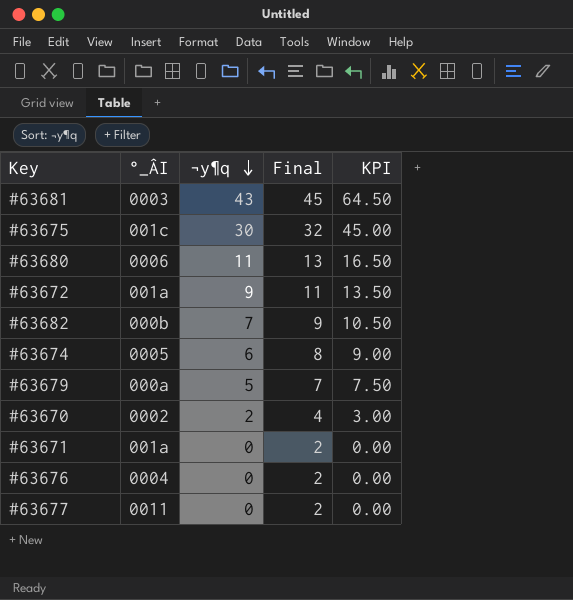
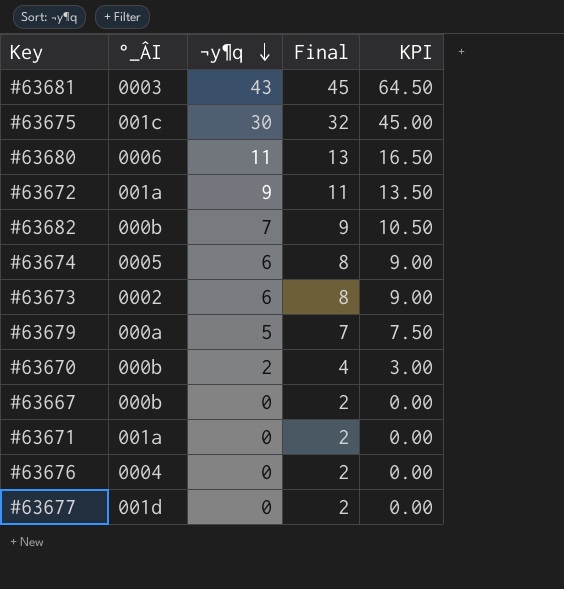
row #63673: none -> 0002 | 6 | 8 | 9.00
#63670 | °_ÂI: 0002 -> 000b
row #63667: none -> 000b | 0 | 2 | 0.00
#63677 | °_ÂI: 0011 -> 001d

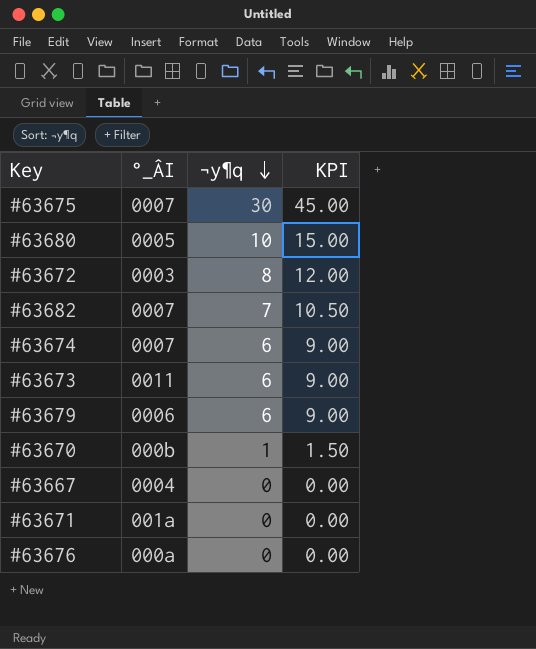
column Final | formula: [¬y¶q] + 2 -> none
row #63681: 0003 | 43 | 45 | 64.50 -> none
row #63677: 001d | 0 | 2 | 0.00 -> none
#63675 | °_ÂI: 001c -> 0007
#63680 | °_ÂI: 0006 -> 0005
#63680 | ¬y¶q: 11 -> 10
#63680 | KPI: 16.50 -> 15.00
#63672 | °_ÂI: 001a -> 0003
#63672 | ¬y¶q: 9 -> 8
#63672 | KPI: 13.50 -> 12.00
#63682 | °_ÂI: 000b -> 0007
#63674 | °_ÂI: 0005 -> 0007
#63673 | °_ÂI: 0002 -> 0011
#63679 | °_ÂI: 000a -> 0006
#63679 | ¬y¶q: 5 -> 6
#63679 | KPI: 7.50 -> 9.00
#63670 | ¬y¶q: 2 -> 1
#63670 | KPI: 3.00 -> 1.50
#63667 | °_ÂI: 000b -> 0004
#63676 | °_ÂI: 0004 -> 000a

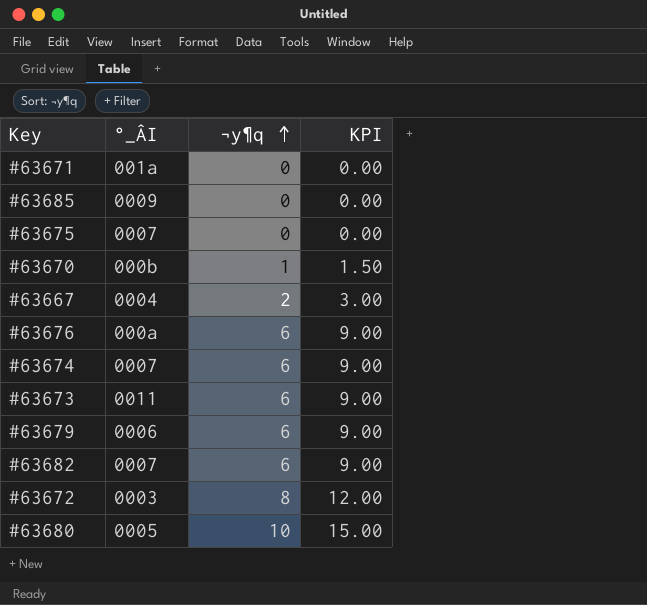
row order: ¬y¶q descending -> ¬y¶q ascending
row #63685: none -> 0009 | 0 | 0.00
#63675 | ¬y¶q: 30 -> 0
#63675 | KPI: 45.00 -> 0.00
#63667 | ¬y¶q: 0 -> 2
#63667 | KPI: 0.00 -> 3.00
#63676 | ¬y¶q: 0 -> 6
#63676 | KPI: 0.00 -> 9.00
#63682 | ¬y¶q: 7 -> 6
#63682 | KPI: 10.50 -> 9.00

